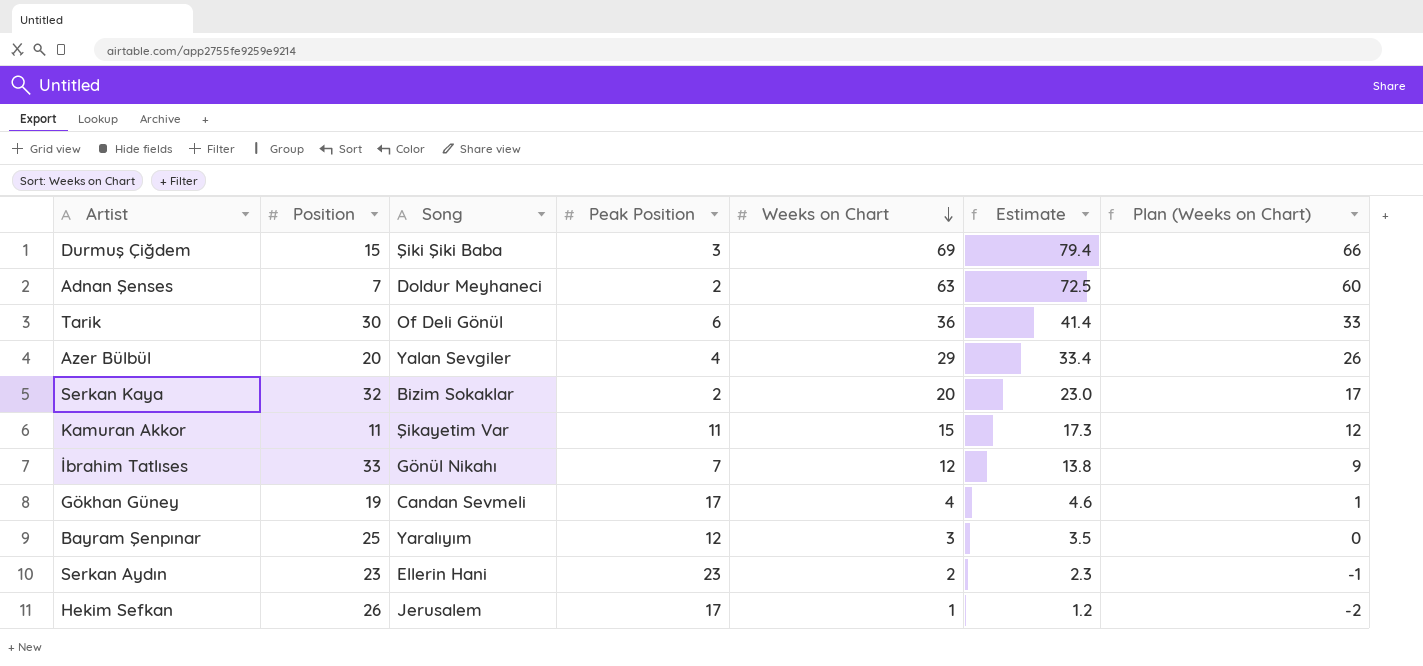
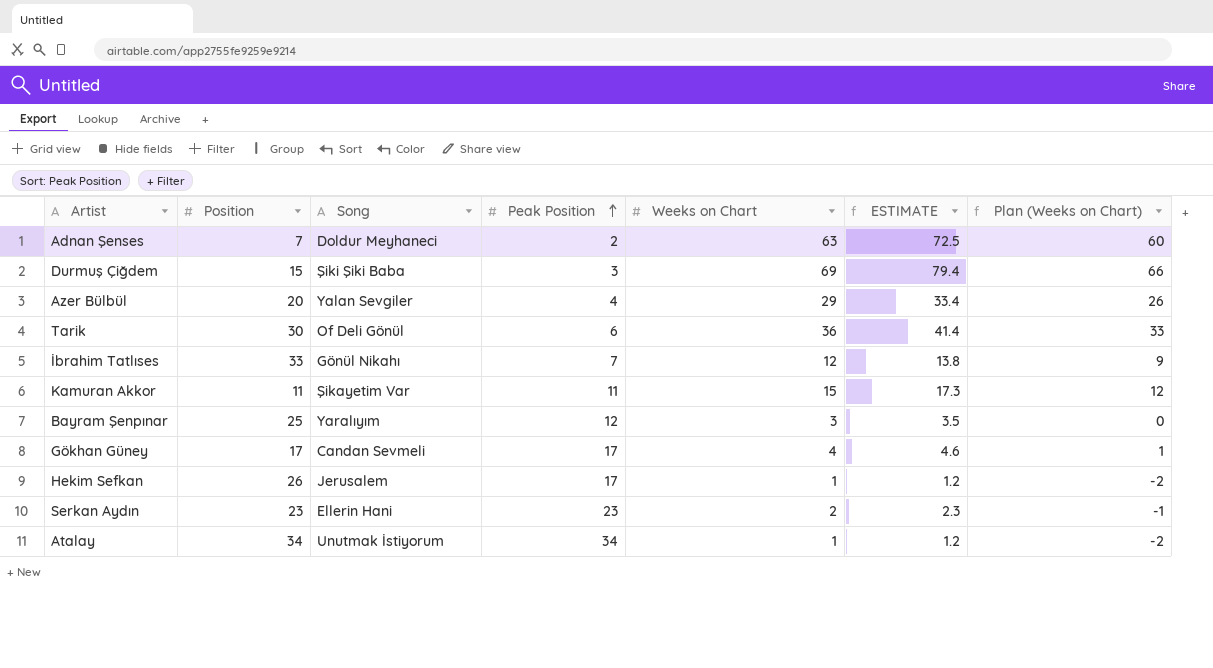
row order: Weeks on Chart descending -> Peak Position ascending
column name: Estimate -> ESTIMATE
row Serkan Kaya: 32 | Bizim Sokaklar | 2 | 20 | 23.0 | 17 -> none
Gökhan Güney | Position: 19 -> 17
row Atalay: none -> 34 | Unutmak İstiyorum | 34 | 1 | 1.2 | -2

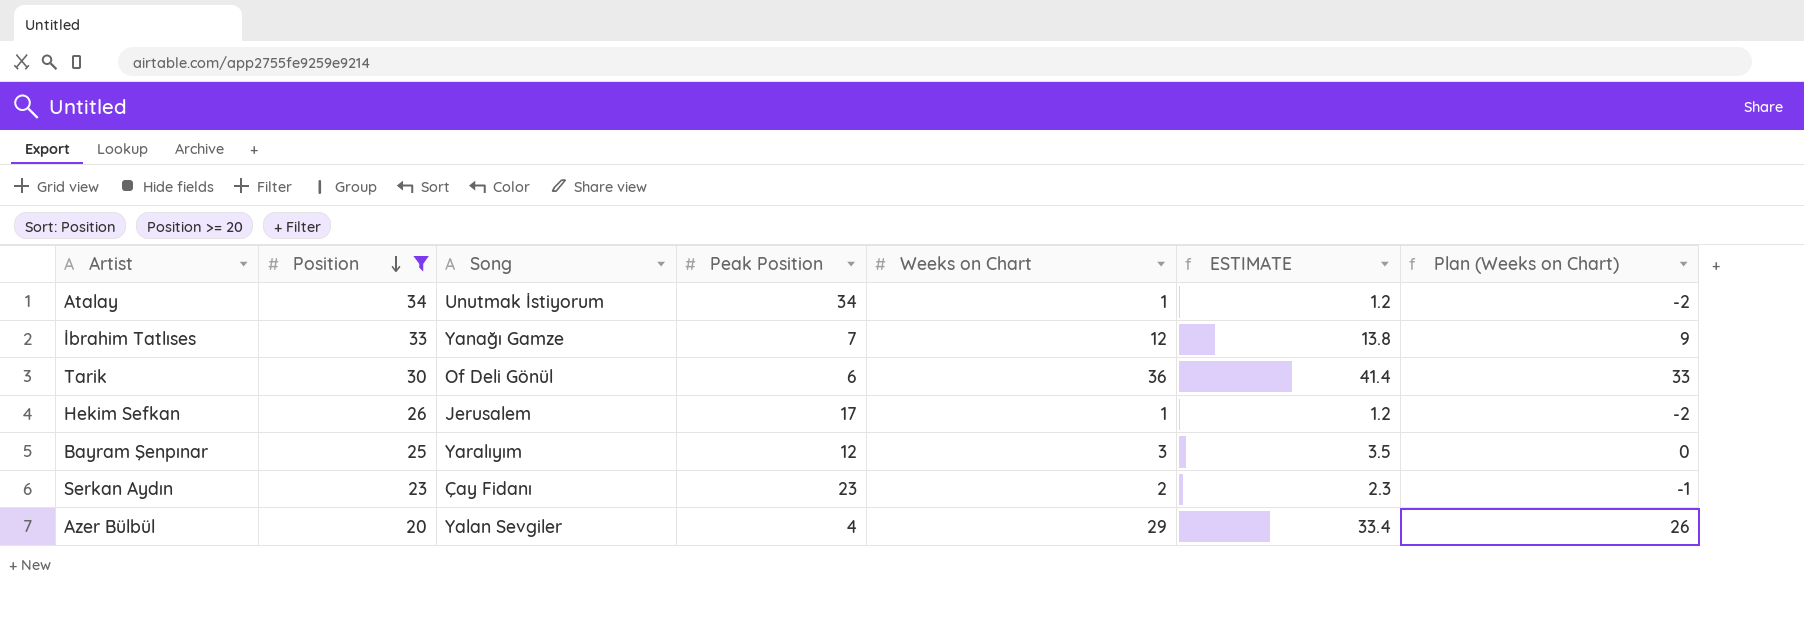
filter: none -> Position >= 20
row order: Peak Position ascending -> Position descending
İbrahim Tatlıses | Song: Gönül Nikahı -> Yanağı Gamze
Serkan Aydın | Song: Ellerin Hani -> Çay Fidanı

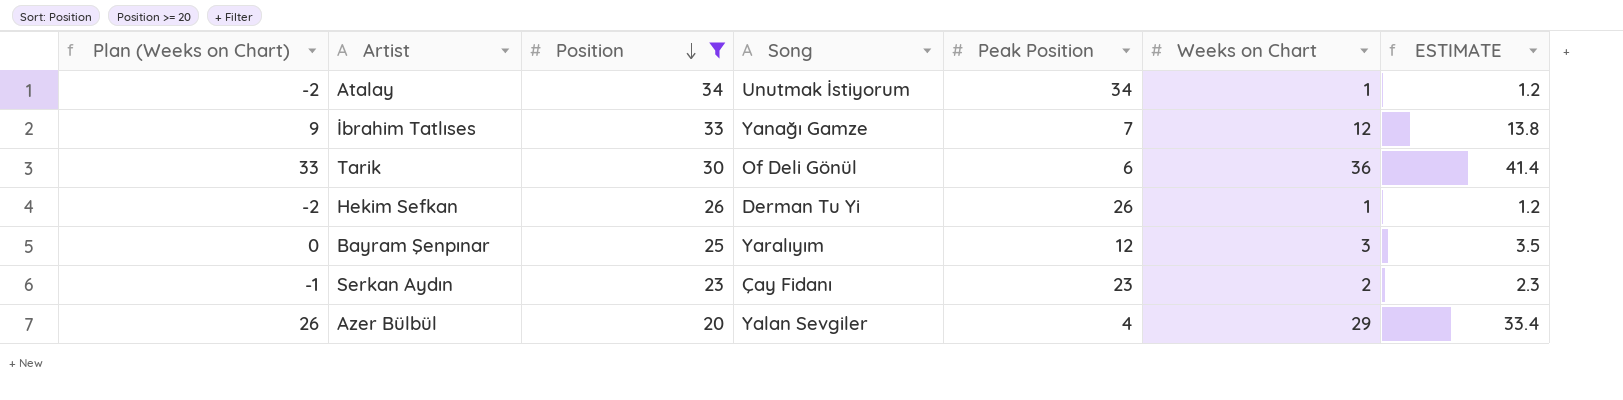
column Plan (Weeks on Chart) | position: 7 -> 1
Hekim Sefkan | Song: Jerusalem -> Derman Tu Yi
Hekim Sefkan | Peak Position: 17 -> 26

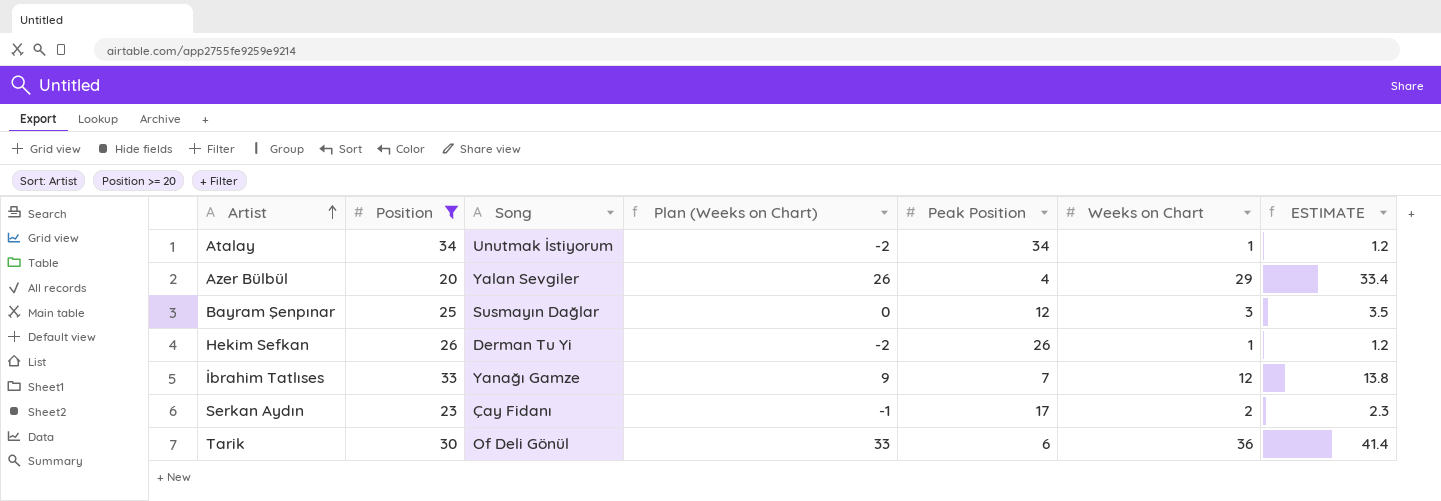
row order: Position descending -> Artist ascending
column Plan (Weeks on Chart) | position: 1 -> 4
Bayram Şenpınar | Song: Yaralıyım -> Susmayın Dağlar
Serkan Aydın | Peak Position: 23 -> 17

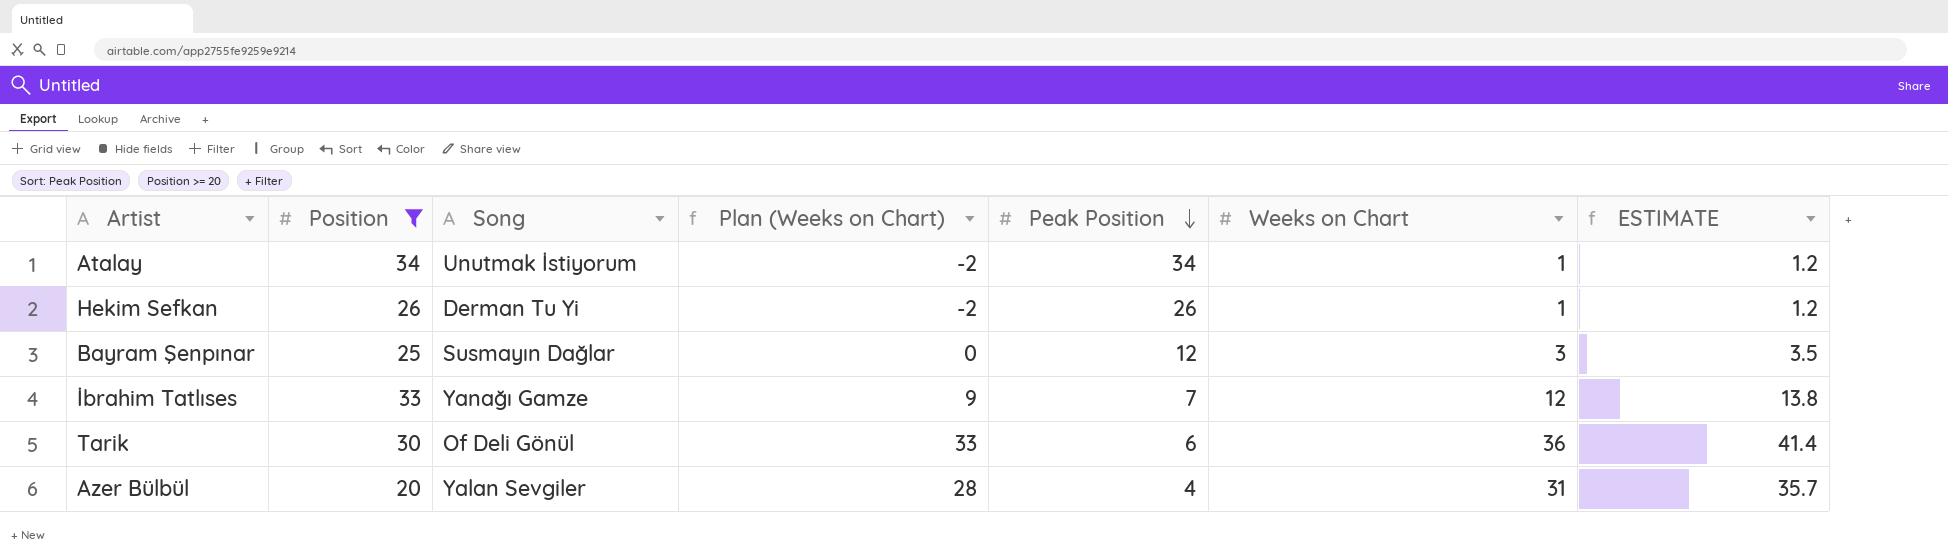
row order: Artist ascending -> Peak Position descending
row Serkan Aydın: 23 | Çay Fidanı | -1 | 17 | 2 | 2.3 -> none
Azer Bülbül | Plan (Weeks on Chart): 26 -> 28
Azer Bülbül | Weeks on Chart: 29 -> 31
Azer Bülbül | ESTIMATE: 33.4 -> 35.7

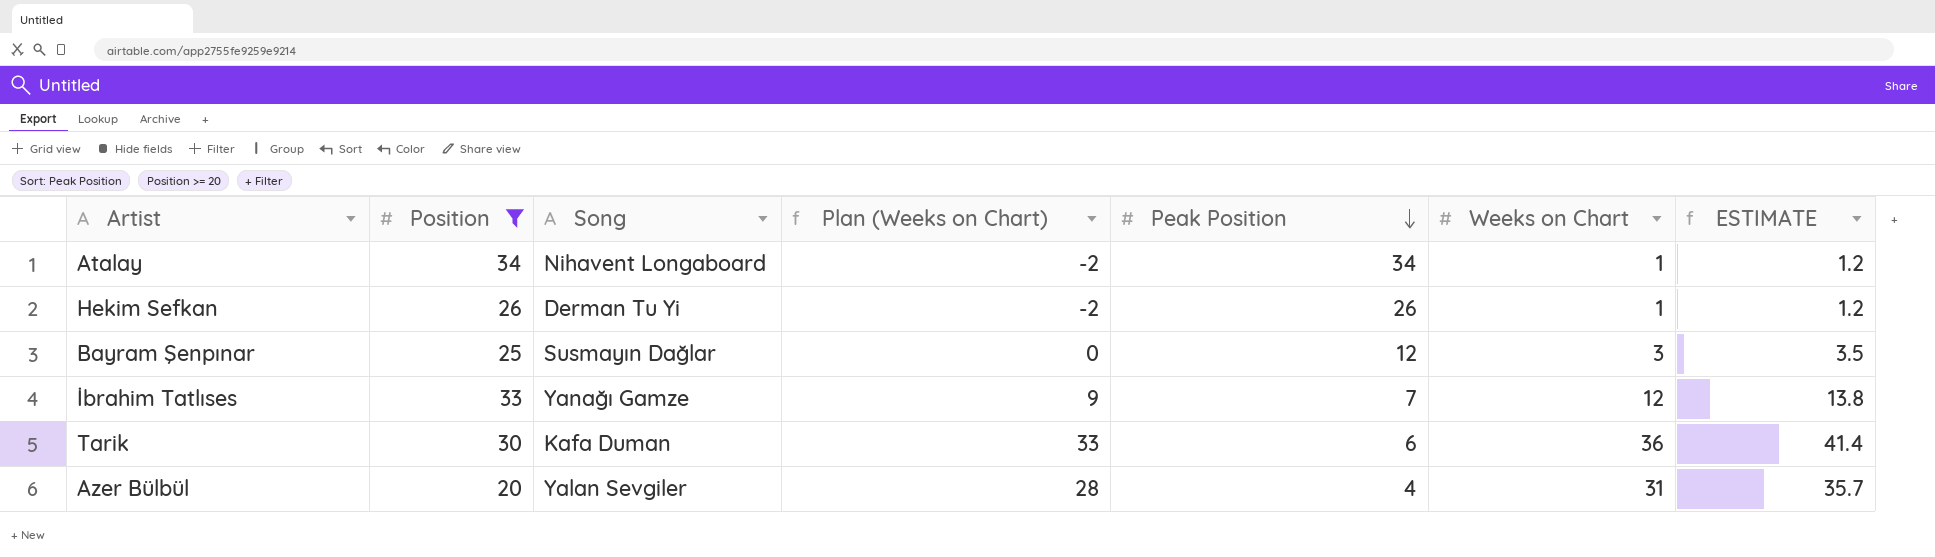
Atalay | Song: Unutmak İstiyorum -> Nihavent Longaboard
Tarik | Song: Of Deli Gönül -> Kafa Duman

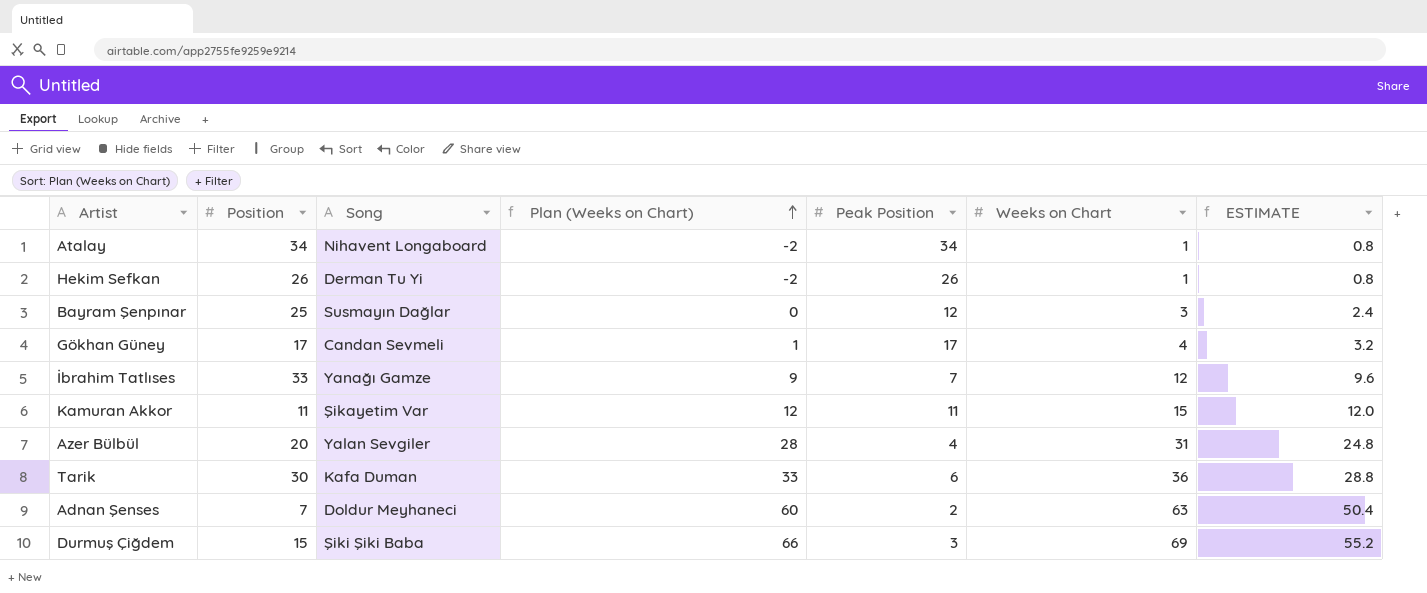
filter: Position >= 20 -> none
row order: Peak Position descending -> Plan (Weeks on Chart) ascending
column ESTIMATE | formula: [Weeks on Chart] * 1.15 -> [Weeks on Chart] * 0.8

